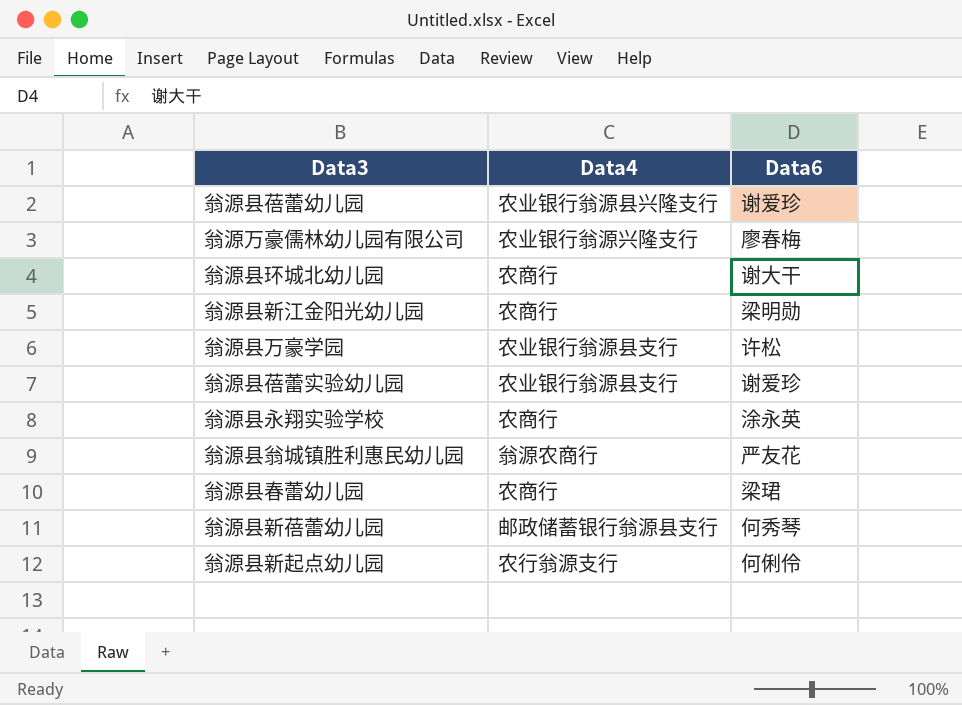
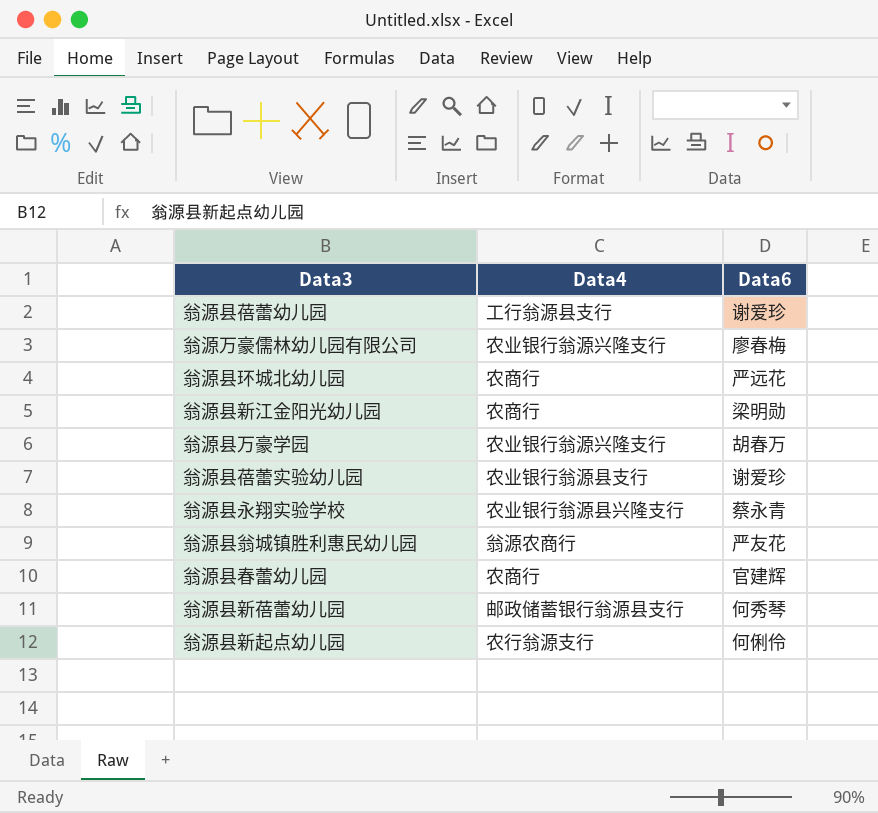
翁源县蓓蕾幼儿园 | Data4: 农业银行翁源县兴隆支行 -> 工行翁源县支行
翁源县环城北幼儿园 | Data6: 谢大干 -> 严远花
翁源县万豪学园 | Data4: 农业银行翁源县支行 -> 农业银行翁源兴隆支行
翁源县万豪学园 | Data6: 许松 -> 胡春万
翁源县永翔实验学校 | Data4: 农商行 -> 农业银行翁源县兴隆支行
翁源县永翔实验学校 | Data6: 涂永英 -> 蔡永青
翁源县春蕾幼儿园 | Data6: 梁珺 -> 官建辉

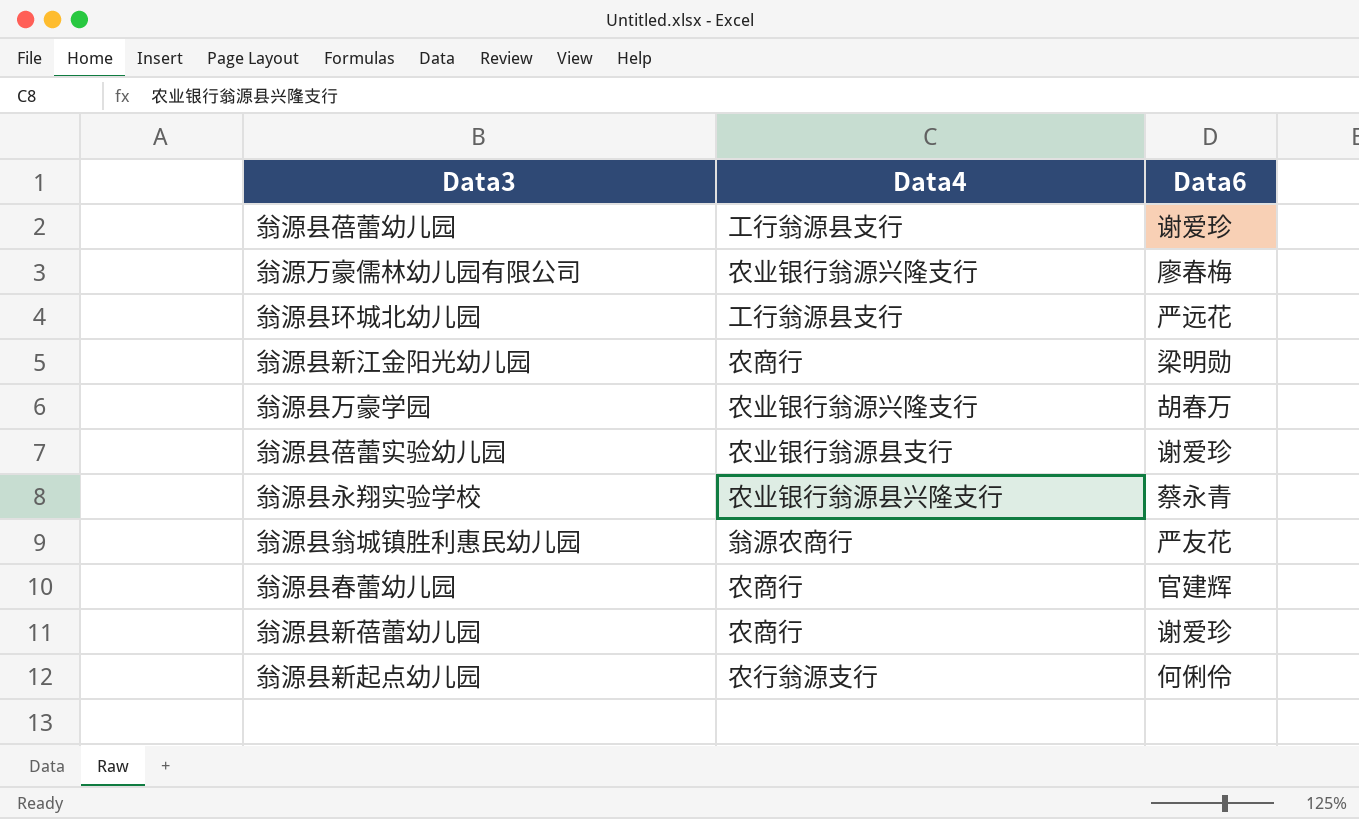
翁源县环城北幼儿园 | Data4: 农商行 -> 工行翁源县支行
翁源县新蓓蕾幼儿园 | Data4: 邮政储蓄银行翁源县支行 -> 农商行
翁源县新蓓蕾幼儿园 | Data6: 何秀琴 -> 谢爱珍

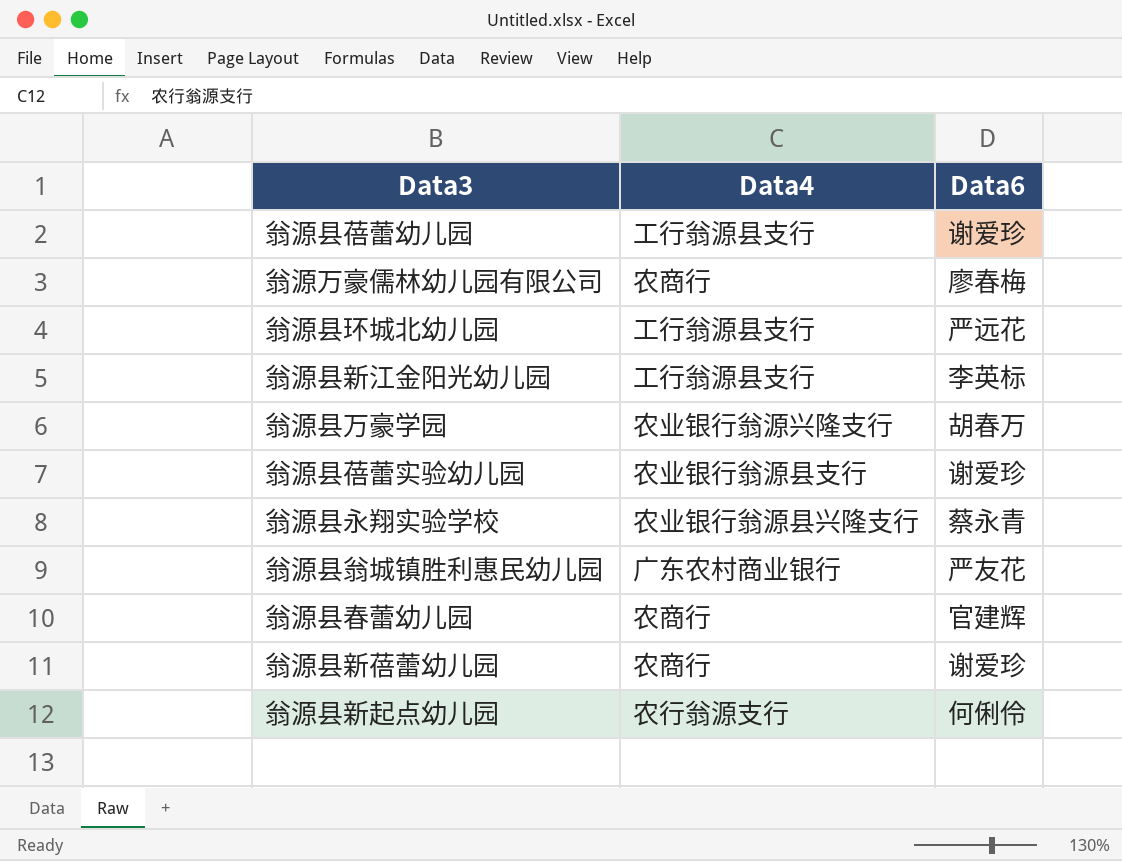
翁源万豪儒林幼儿园有限公司 | Data4: 农业银行翁源兴隆支行 -> 农商行
翁源县新江金阳光幼儿园 | Data4: 农商行 -> 工行翁源县支行
翁源县新江金阳光幼儿园 | Data6: 梁明勋 -> 李英标
翁源县翁城镇胜利惠民幼儿园 | Data4: 翁源农商行 -> 广东农村商业银行

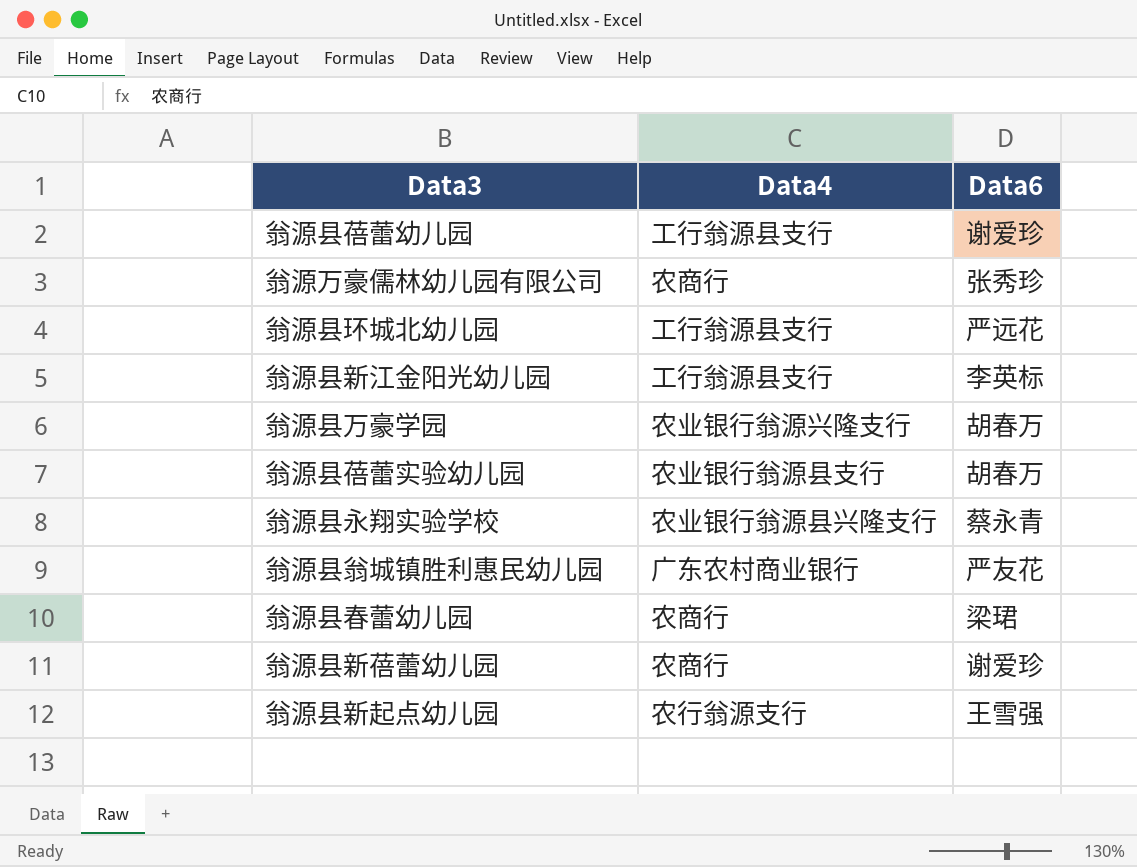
翁源万豪儒林幼儿园有限公司 | Data6: 廖春梅 -> 张秀珍
翁源县蓓蕾实验幼儿园 | Data6: 谢爱珍 -> 胡春万
翁源县春蕾幼儿园 | Data6: 官建辉 -> 梁珺
翁源县新起点幼儿园 | Data6: 何俐伶 -> 王雪强

